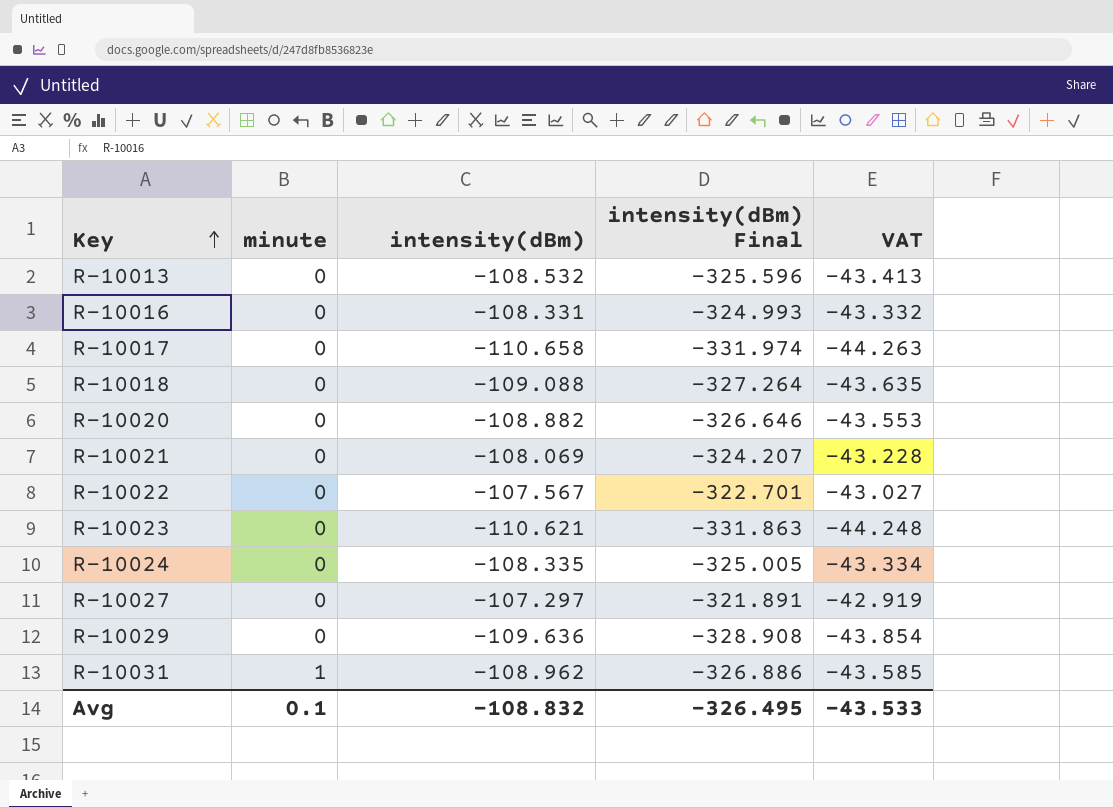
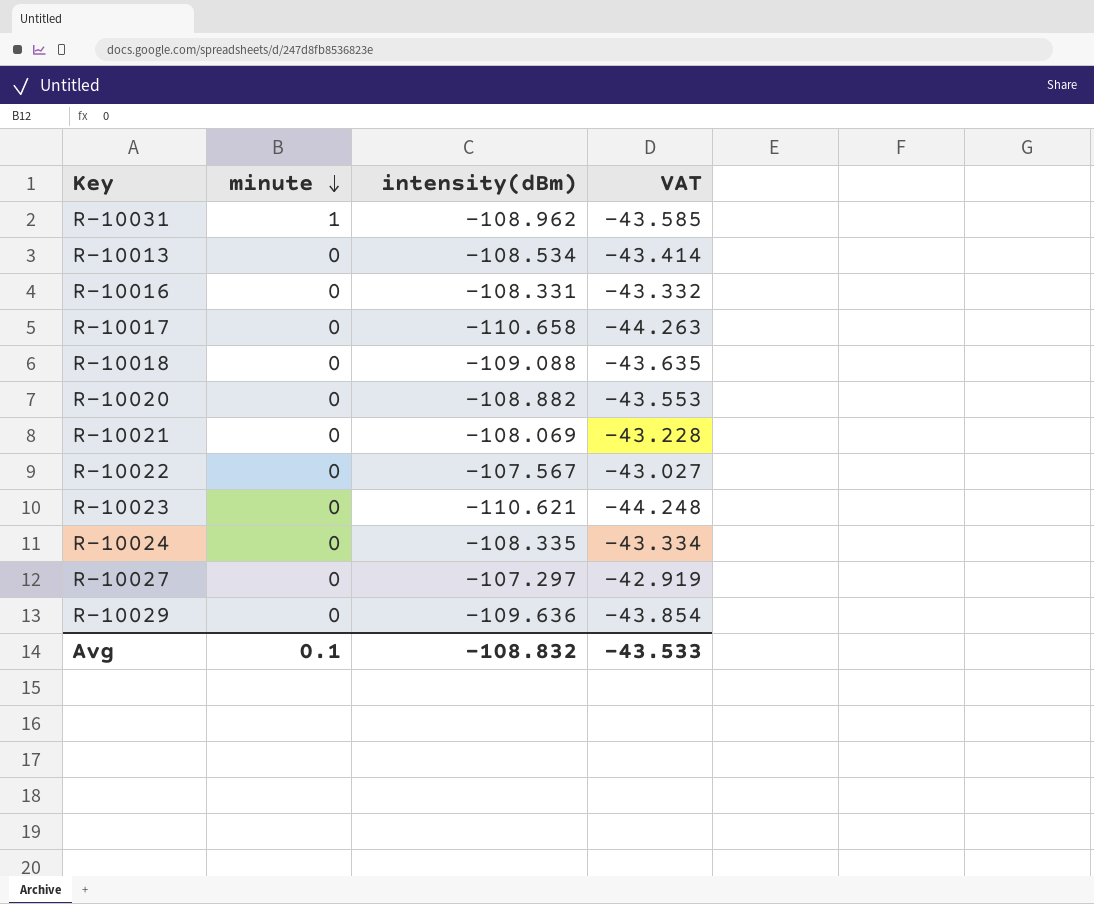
row order: Key ascending -> minute descending
column intensity(dBm) Final | formula: [intensity(dBm)] * 3 -> none
R-10013 | intensity(dBm): -108.532 -> -108.534
R-10013 | VAT: -43.413 -> -43.414

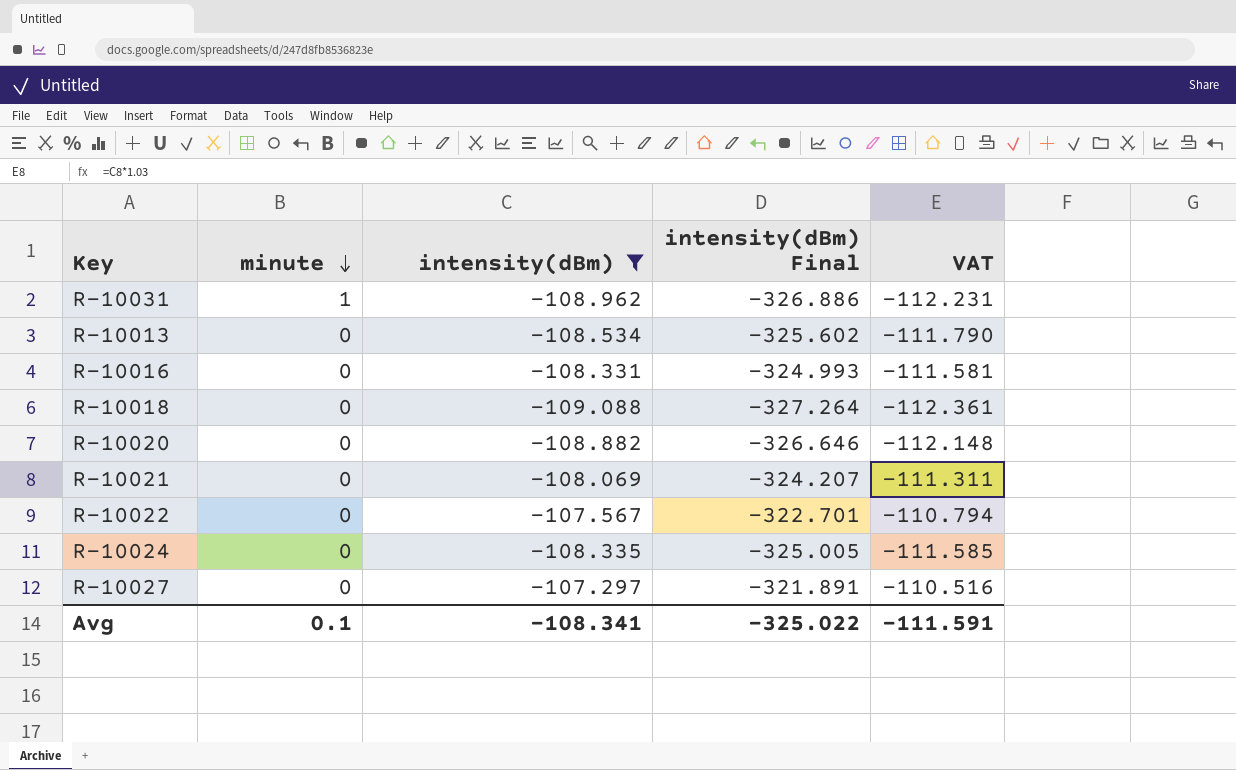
filter: none -> intensity(dBm) >= -109.088
column intensity(dBm) Final | formula: none -> [intensity(dBm)] * 3
column VAT | formula: [intensity(dBm)] * 0.4 -> [intensity(dBm)] * 1.03
Avg | intensity(dBm): -108.832 -> -108.341
Avg | VAT: -43.533 -> -111.591

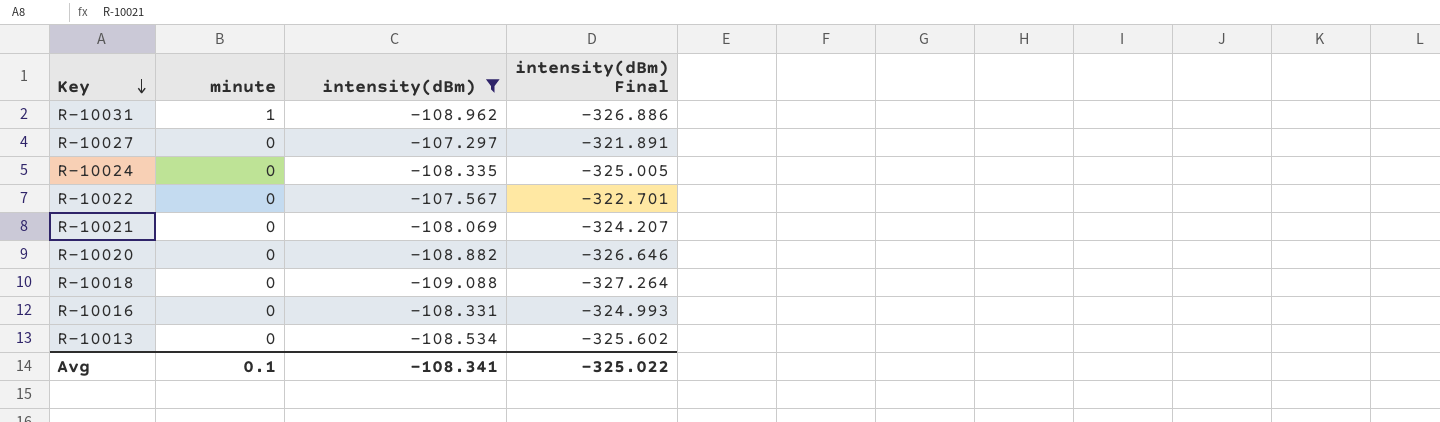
row order: minute descending -> Key descending
column VAT | formula: [intensity(dBm)] * 1.03 -> none

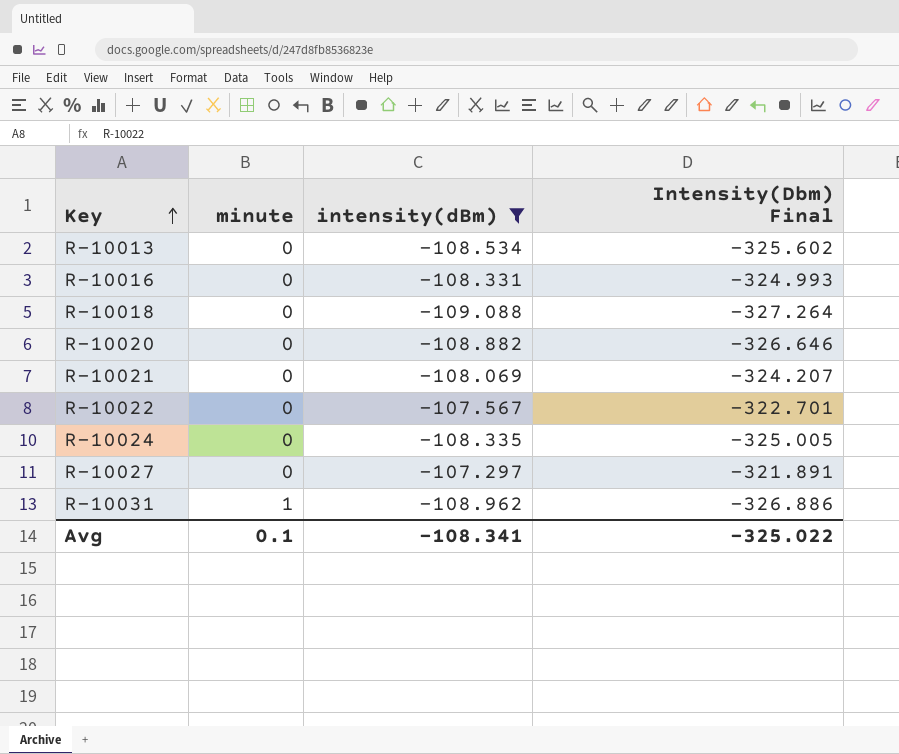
row order: Key descending -> Key ascending
column name: intensity(dBm) Final -> Intensity(Dbm) Final

